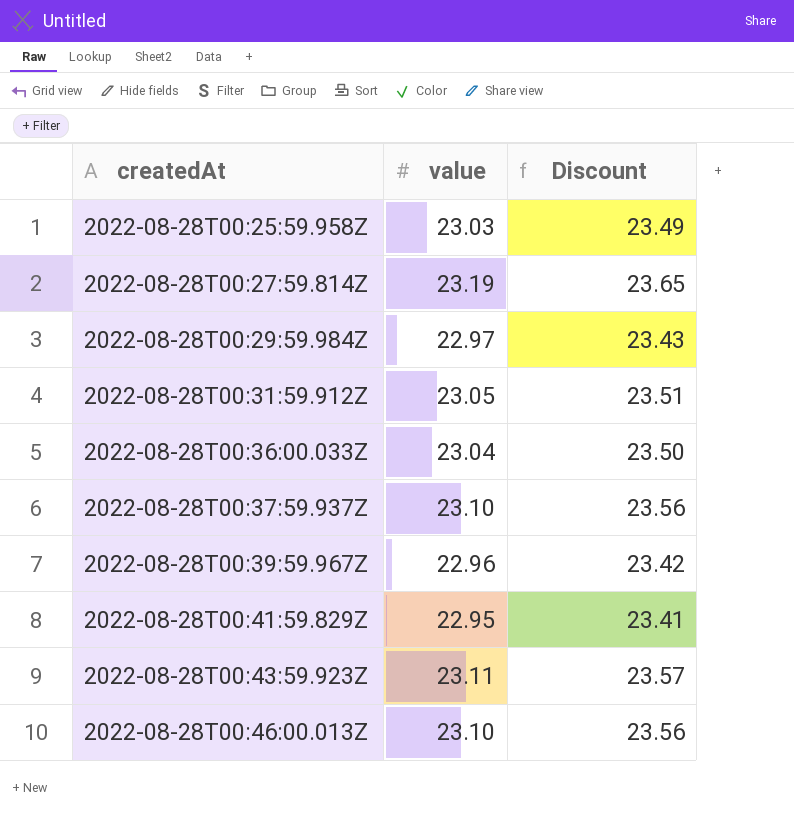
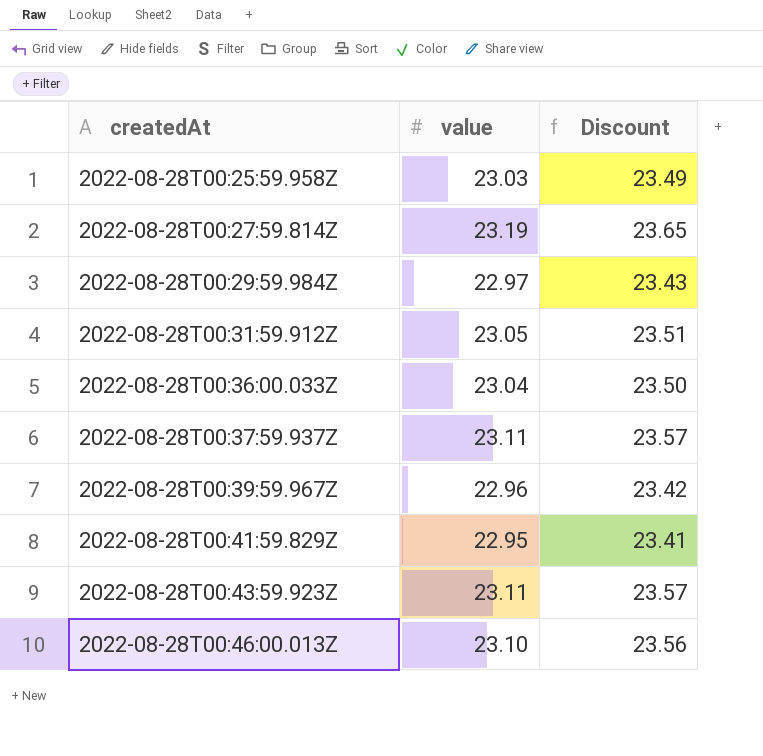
2022-08-28T00:37:59.937Z | value: 23.10 -> 23.11
2022-08-28T00:37:59.937Z | Discount: 23.56 -> 23.57

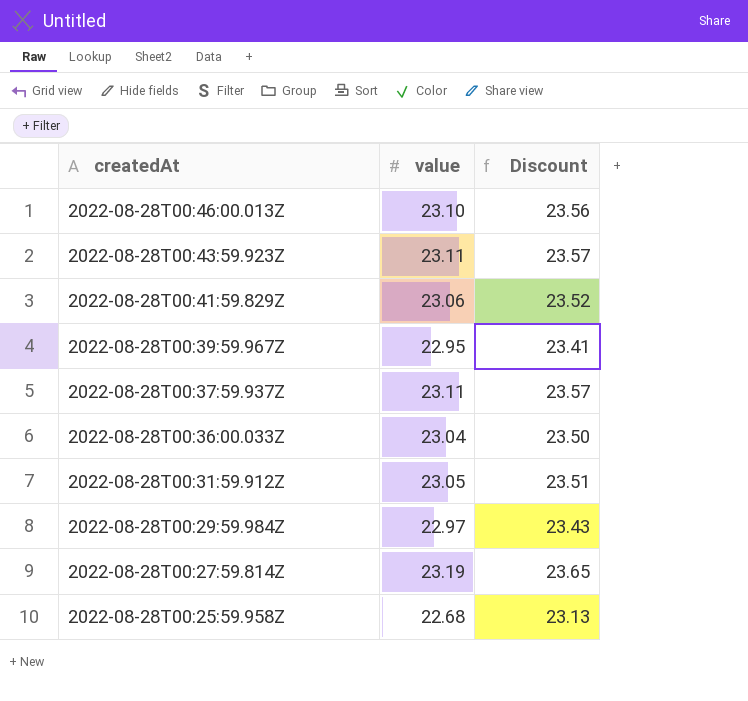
row order: createdAt ascending -> createdAt descending
2022-08-28T00:41:59.829Z | value: 22.95 -> 23.06
2022-08-28T00:41:59.829Z | Discount: 23.41 -> 23.52
2022-08-28T00:39:59.967Z | value: 22.96 -> 22.95
2022-08-28T00:39:59.967Z | Discount: 23.42 -> 23.41
2022-08-28T00:25:59.958Z | value: 23.03 -> 22.68
2022-08-28T00:25:59.958Z | Discount: 23.49 -> 23.13

